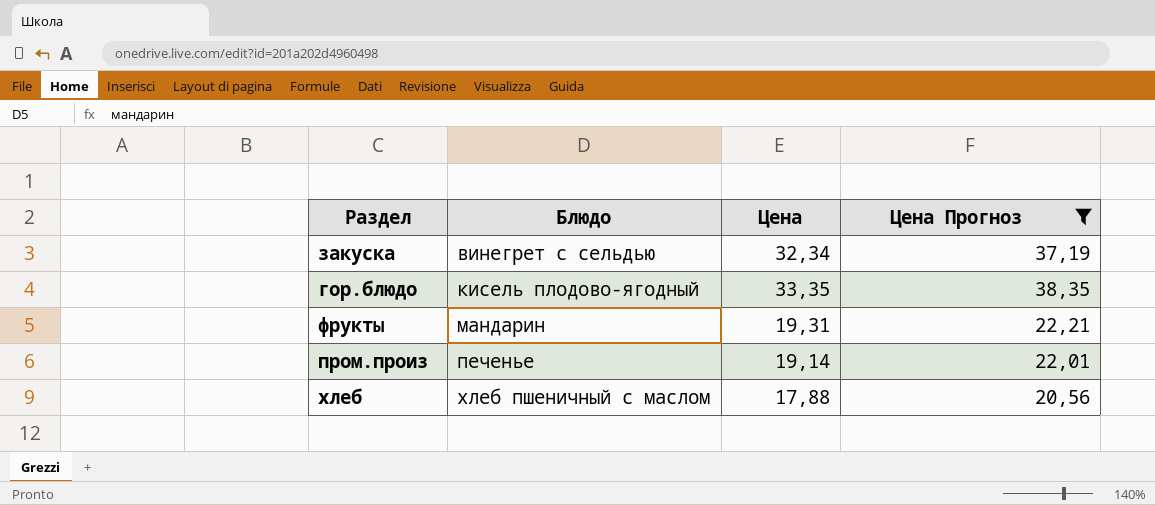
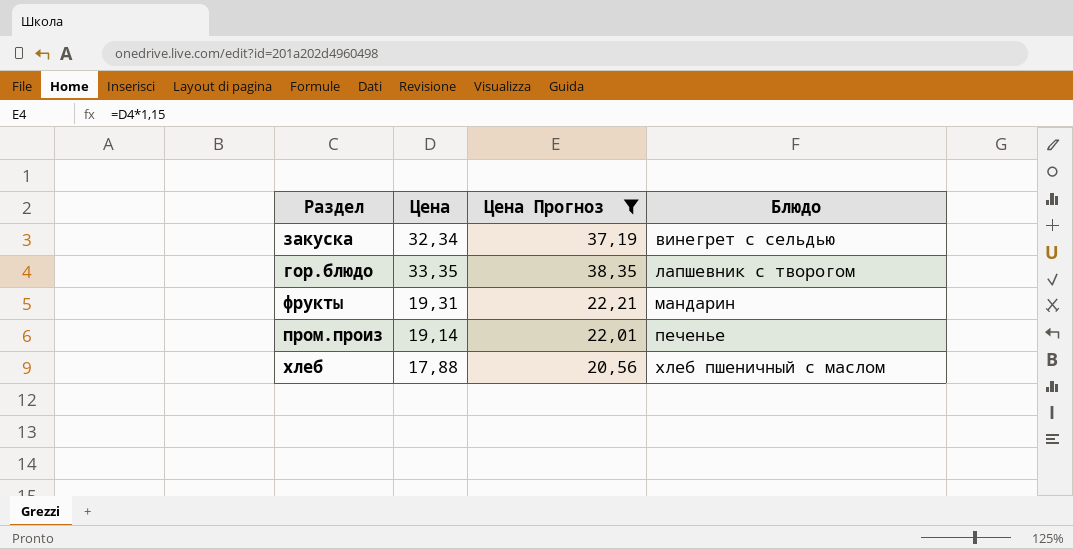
column Блюдо | position: 2 -> 4
гор.блюдо | Блюдо: кисель плодово-ягодный -> лапшевник с творогом

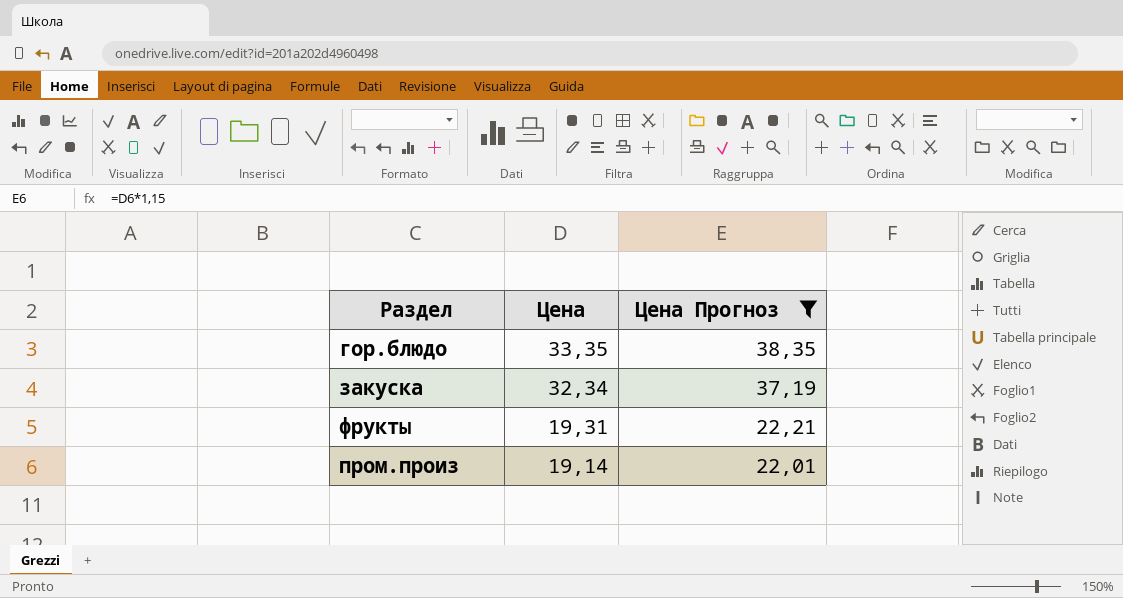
row order: Блюдо ascending -> Цена descending
column Блюдо | position: 4 -> none
row хлеб: 17,88 | 20,56 | хлеб пшеничный с маслом -> none

